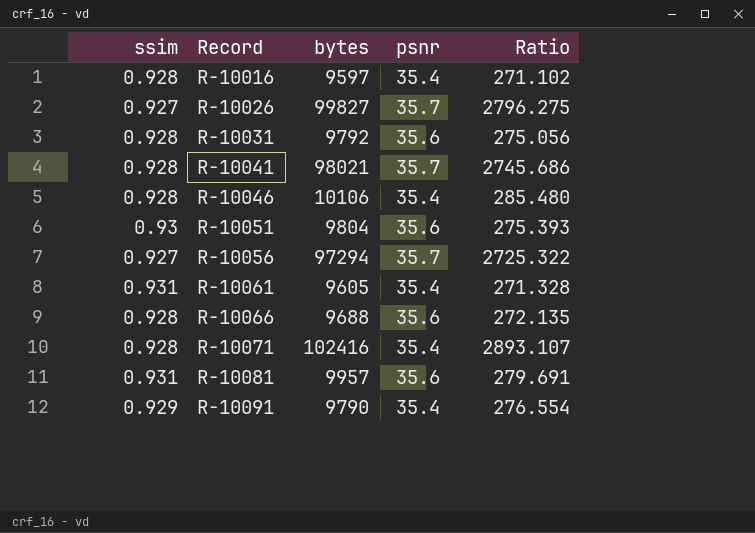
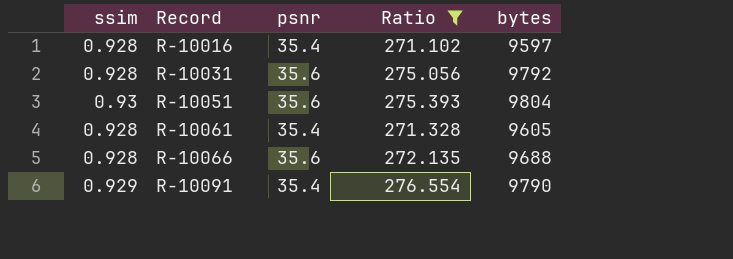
filter: none -> Ratio <= 276.554
column bytes | position: 3 -> 5
R-10061 | ssim: 0.931 -> 0.928

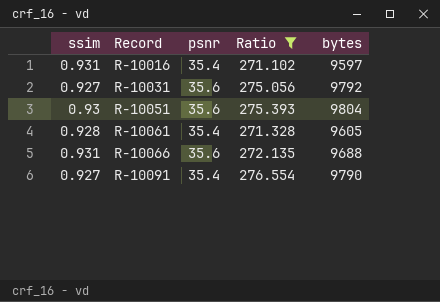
R-10016 | ssim: 0.928 -> 0.931
R-10031 | ssim: 0.928 -> 0.927
R-10066 | ssim: 0.928 -> 0.931
R-10091 | ssim: 0.929 -> 0.927

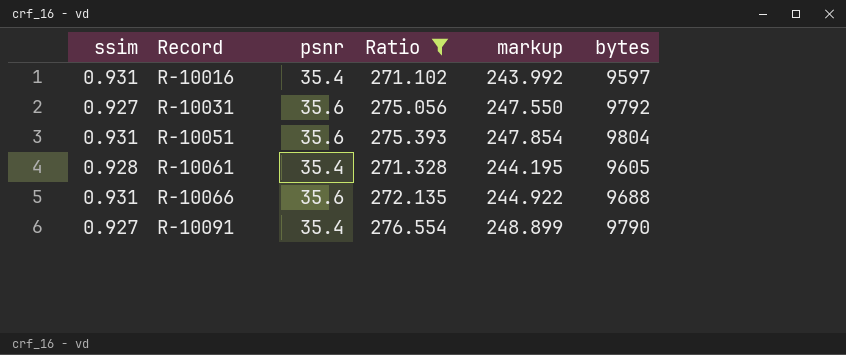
column markup | formula: none -> [Ratio] * 0.9
R-10051 | ssim: 0.93 -> 0.931

